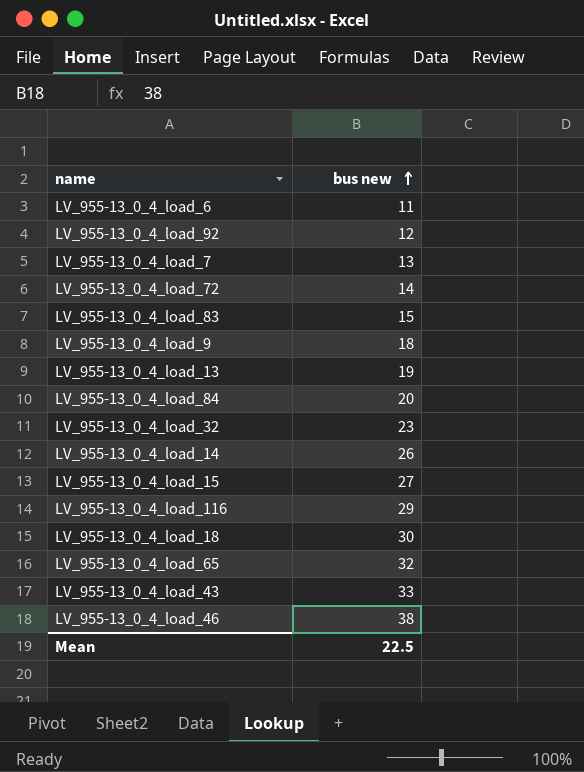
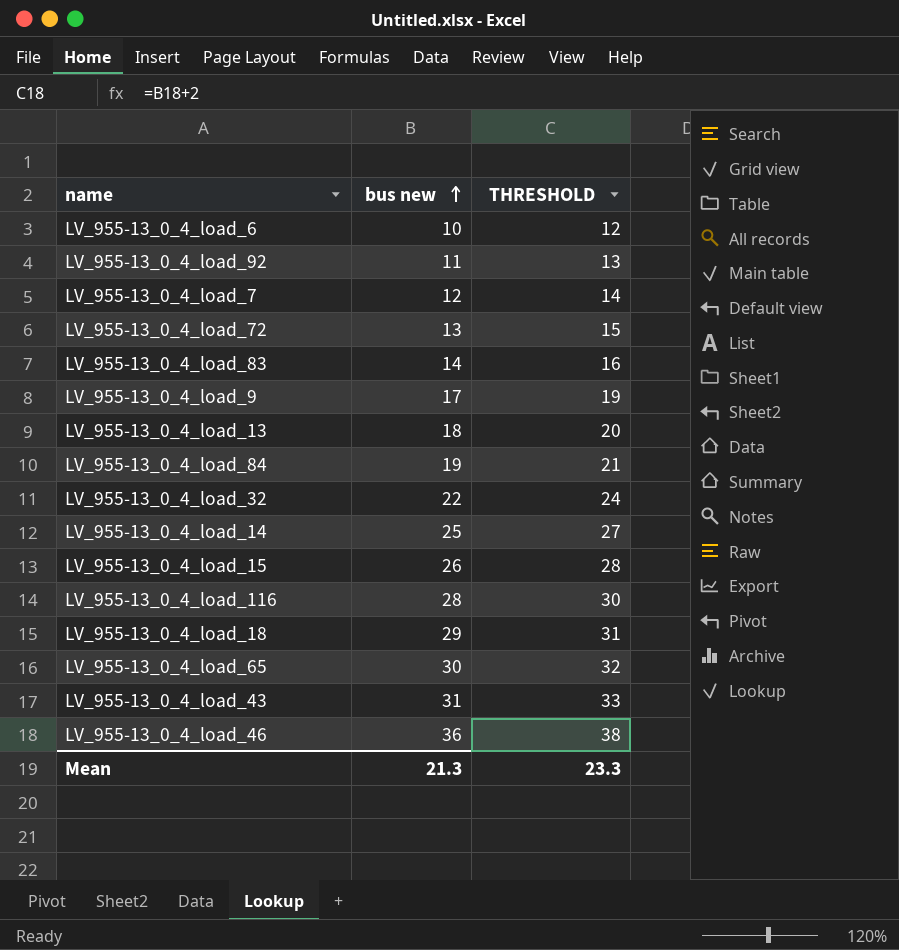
column THRESHOLD | formula: none -> [bus new] + 2
LV_955-13_0_4_load_6 | bus new: 11 -> 10
LV_955-13_0_4_load_92 | bus new: 12 -> 11
LV_955-13_0_4_load_7 | bus new: 13 -> 12
LV_955-13_0_4_load_72 | bus new: 14 -> 13
LV_955-13_0_4_load_83 | bus new: 15 -> 14
LV_955-13_0_4_load_9 | bus new: 18 -> 17
LV_955-13_0_4_load_13 | bus new: 19 -> 18
LV_955-13_0_4_load_84 | bus new: 20 -> 19
LV_955-13_0_4_load_32 | bus new: 23 -> 22
LV_955-13_0_4_load_14 | bus new: 26 -> 25
LV_955-13_0_4_load_15 | bus new: 27 -> 26
LV_955-13_0_4_load_116 | bus new: 29 -> 28
LV_955-13_0_4_load_18 | bus new: 30 -> 29
LV_955-13_0_4_load_65 | bus new: 32 -> 30
LV_955-13_0_4_load_43 | bus new: 33 -> 31
LV_955-13_0_4_load_46 | bus new: 38 -> 36
Mean | bus new: 22.5 -> 21.3

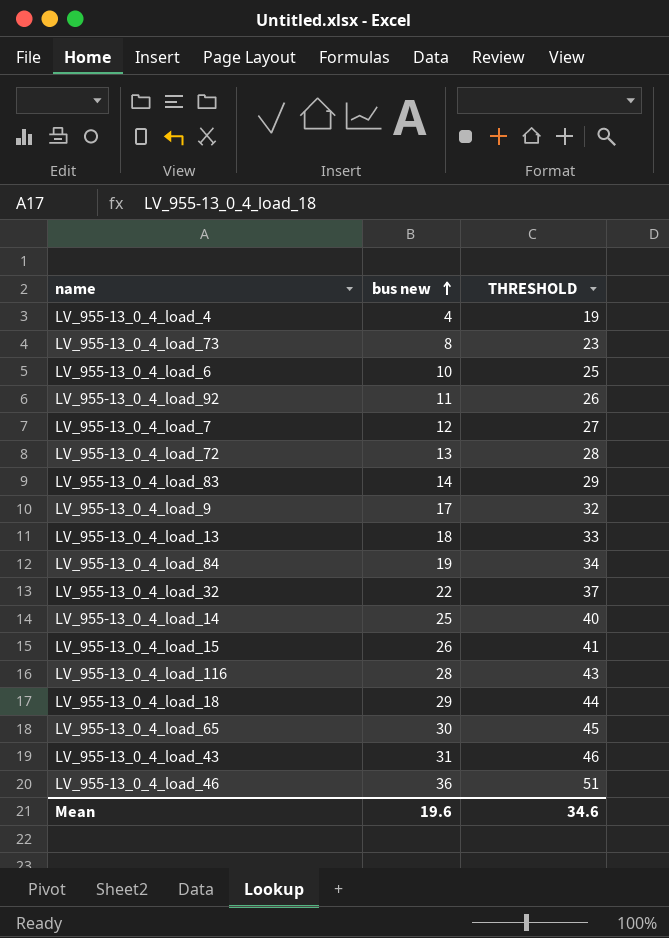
column THRESHOLD | formula: [bus new] + 2 -> [bus new] + 15
row LV_955-13_0_4_load_4: none -> 4 | 19
row LV_955-13_0_4_load_73: none -> 8 | 23
Mean | bus new: 21.3 -> 19.6
Mean | THRESHOLD: 23.3 -> 34.6

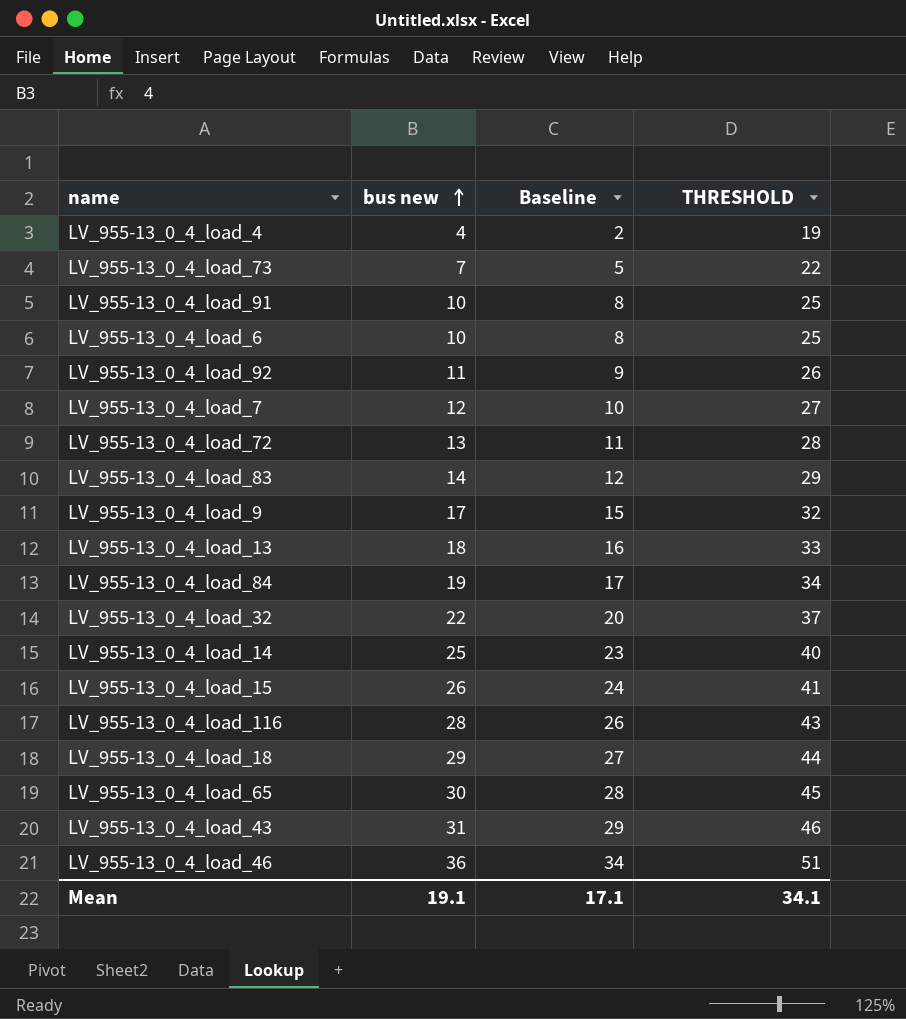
column Baseline | formula: none -> [bus new] - 2
LV_955-13_0_4_load_73 | bus new: 8 -> 7
LV_955-13_0_4_load_73 | THRESHOLD: 23 -> 22
row LV_955-13_0_4_load_91: none -> 10 | 8 | 25
Mean | bus new: 19.6 -> 19.1
Mean | THRESHOLD: 34.6 -> 34.1

